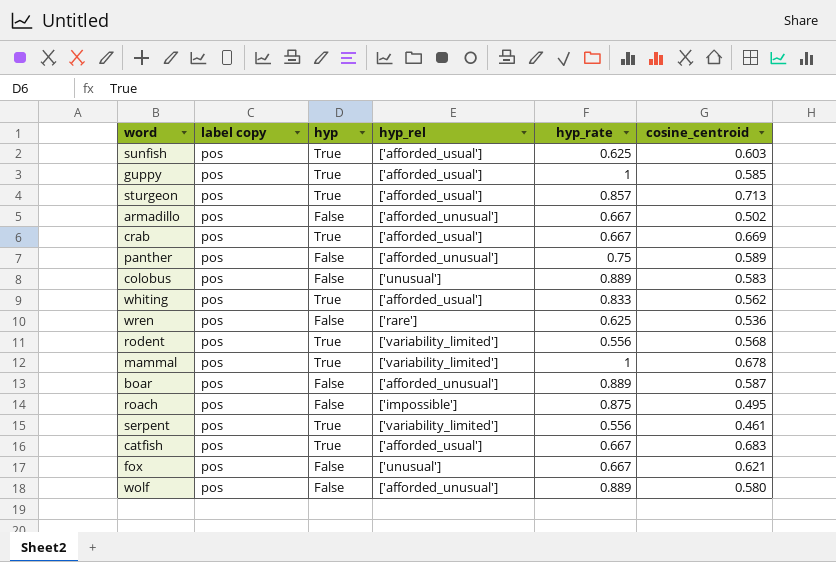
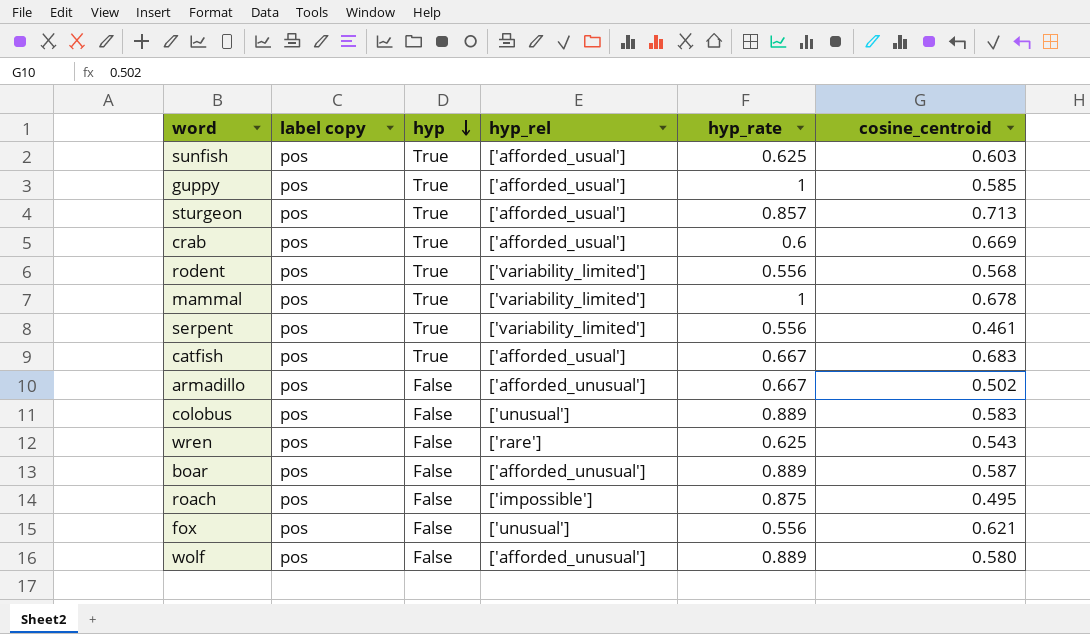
row order: none -> hyp descending
row panther: pos | False | ['afforded_unusual'] | 0.75 | 0.589 -> none
row whiting: pos | True | ['afforded_usual'] | 0.833 | 0.562 -> none
crab | hyp_rate: 0.667 -> 0.6
wren | cosine_centroid: 0.536 -> 0.543
fox | hyp_rate: 0.667 -> 0.556

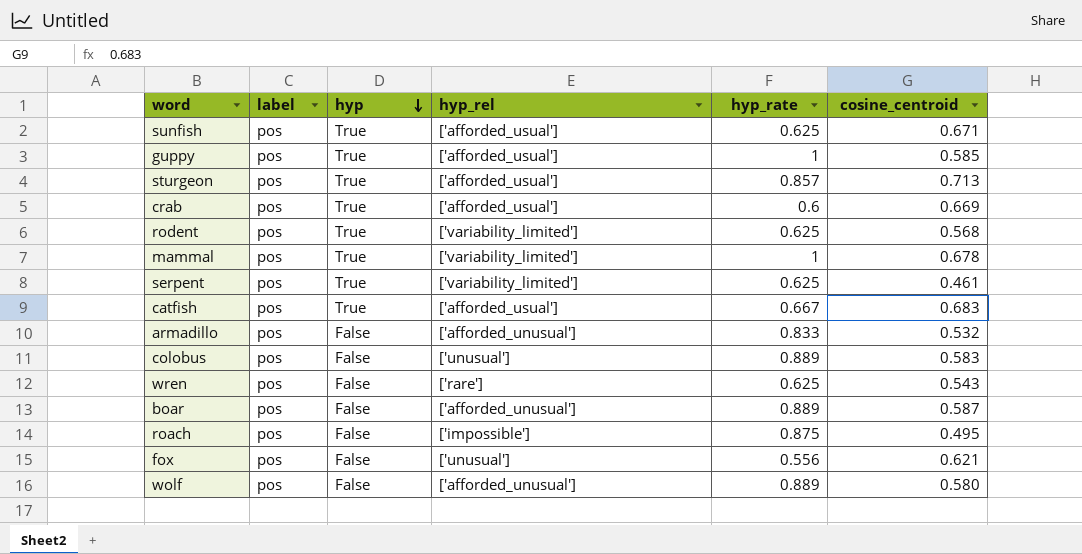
column name: label copy -> label
sunfish | cosine_centroid: 0.603 -> 0.671
rodent | hyp_rate: 0.556 -> 0.625
serpent | hyp_rate: 0.556 -> 0.625
armadillo | hyp_rate: 0.667 -> 0.833
armadillo | cosine_centroid: 0.502 -> 0.532

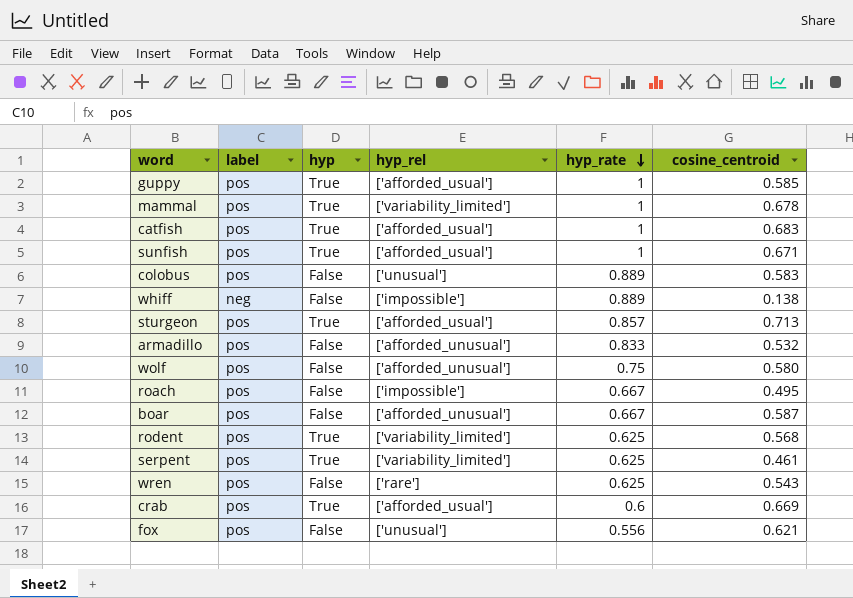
row order: hyp descending -> hyp_rate descending
catfish | hyp_rate: 0.667 -> 1
sunfish | hyp_rate: 0.625 -> 1
row whiff: none -> neg | False | ['impossible'] | 0.889 | 0.138
wolf | hyp_rate: 0.889 -> 0.75
roach | hyp_rate: 0.875 -> 0.667
boar | hyp_rate: 0.889 -> 0.667

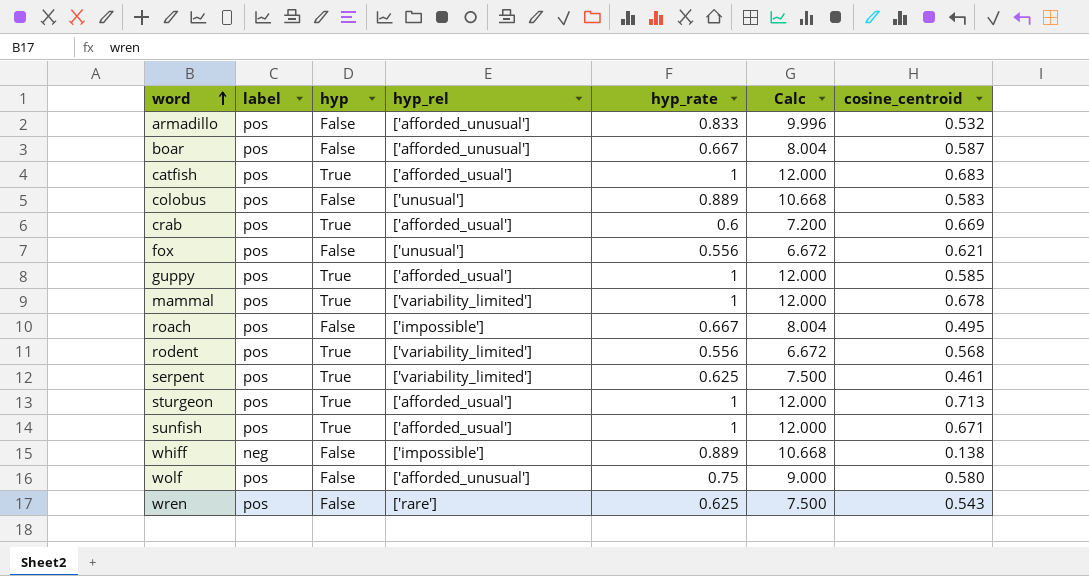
row order: hyp_rate descending -> word ascending
column Calc | formula: none -> [hyp_rate] * 12
rodent | hyp_rate: 0.625 -> 0.556
sturgeon | hyp_rate: 0.857 -> 1

